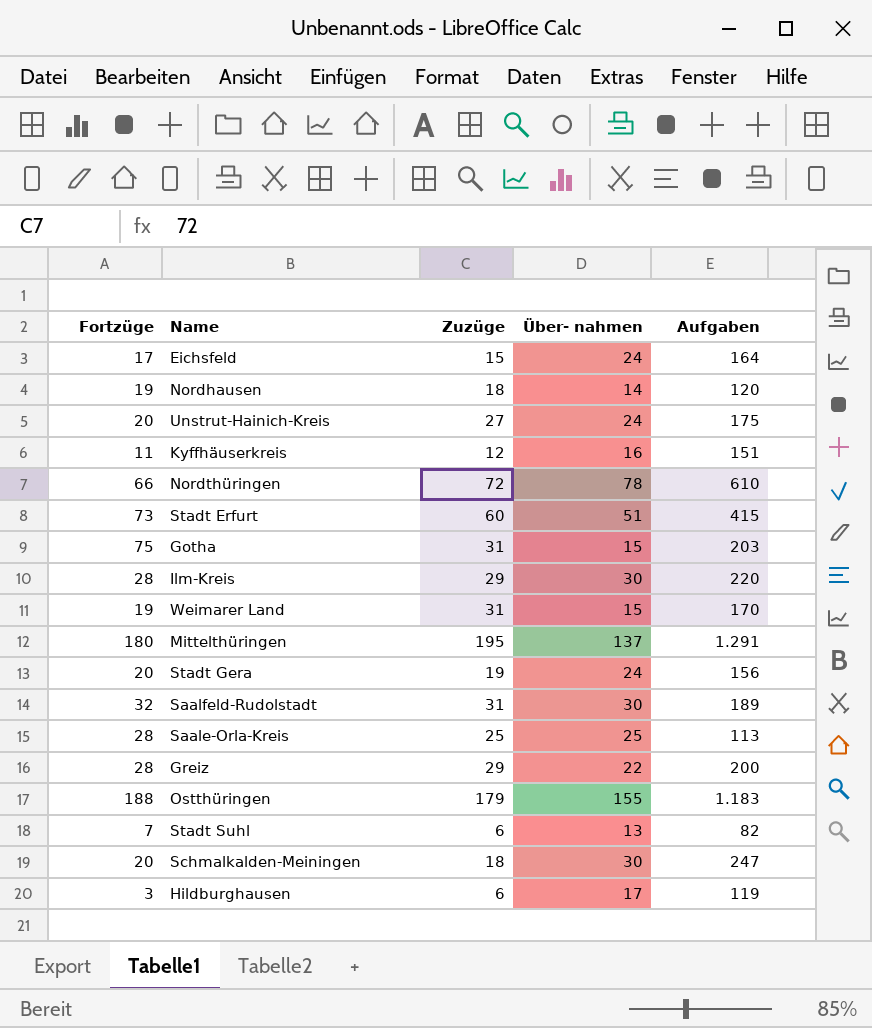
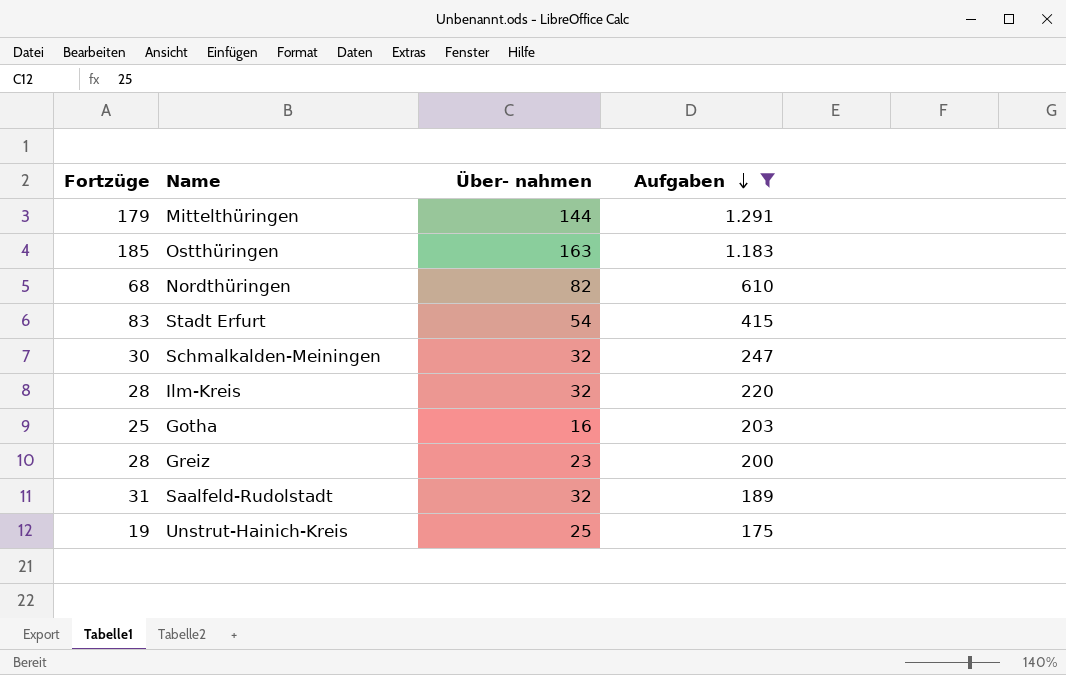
filter: none -> Aufgaben >= 175
row order: none -> Aufgaben descending
column Zuzüge | position: 3 -> none
Mittelthüringen | Fortzüge: 180 -> 179
Mittelthüringen | Über- nahmen: 137 -> 144
Ostthüringen | Fortzüge: 188 -> 185
Ostthüringen | Über- nahmen: 155 -> 163
Nordthüringen | Fortzüge: 66 -> 68
Nordthüringen | Über- nahmen: 78 -> 82
Stadt Erfurt | Fortzüge: 73 -> 83
Stadt Erfurt | Über- nahmen: 51 -> 54
Schmalkalden-Meiningen | Fortzüge: 20 -> 30
Schmalkalden-Meiningen | Über- nahmen: 30 -> 32
Ilm-Kreis | Über- nahmen: 30 -> 32
Gotha | Fortzüge: 75 -> 25
Gotha | Über- nahmen: 15 -> 16
Greiz | Über- nahmen: 22 -> 23
Saalfeld-Rudolstadt | Fortzüge: 32 -> 31
Saalfeld-Rudolstadt | Über- nahmen: 30 -> 32
Unstrut-Hainich-Kreis | Fortzüge: 20 -> 19
Unstrut-Hainich-Kreis | Über- nahmen: 24 -> 25

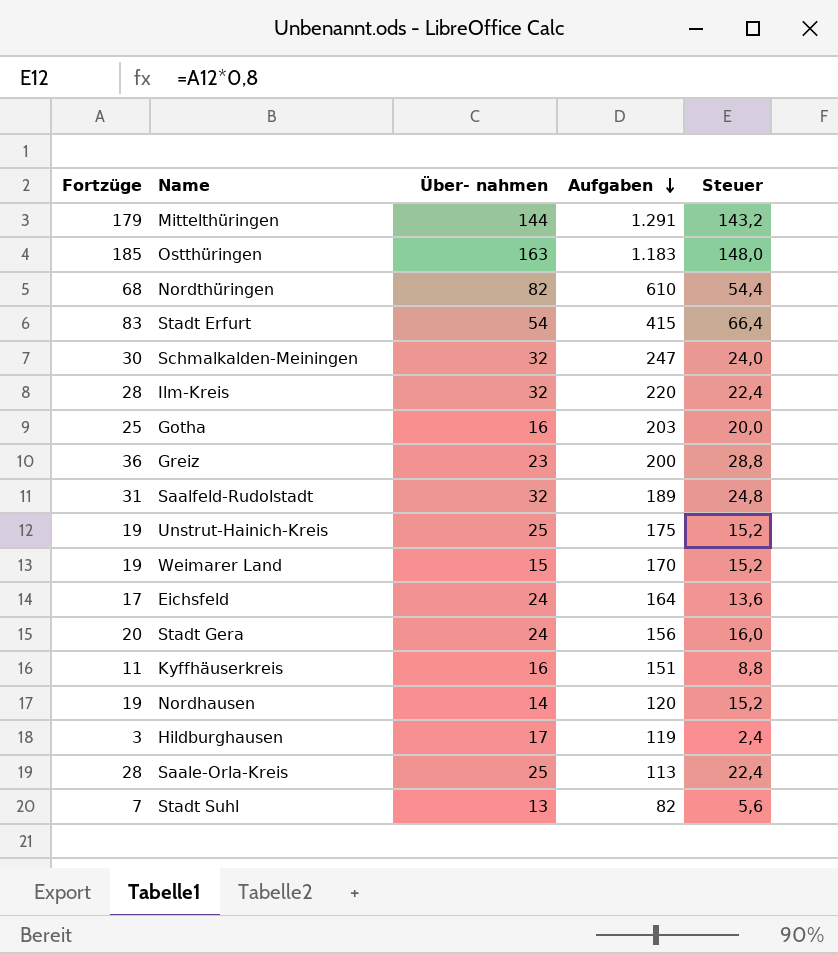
filter: Aufgaben >= 175 -> none
column Steuer | formula: none -> [Fortzüge] * 0,8
Greiz | Fortzüge: 28 -> 36

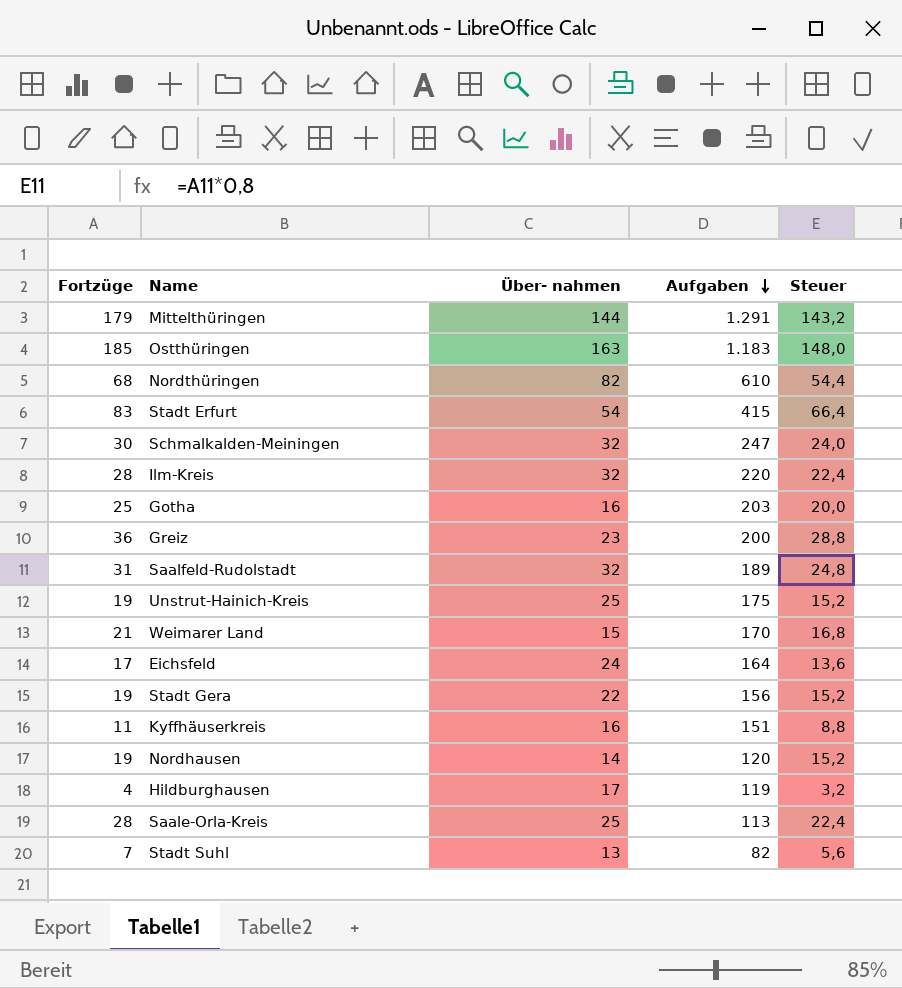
Weimarer Land | Fortzüge: 19 -> 21
Weimarer Land | Steuer: 15,2 -> 16,8
Stadt Gera | Fortzüge: 20 -> 19
Stadt Gera | Über- nahmen: 24 -> 22
Stadt Gera | Steuer: 16,0 -> 15,2
Hildburghausen | Fortzüge: 3 -> 4
Hildburghausen | Steuer: 2,4 -> 3,2

